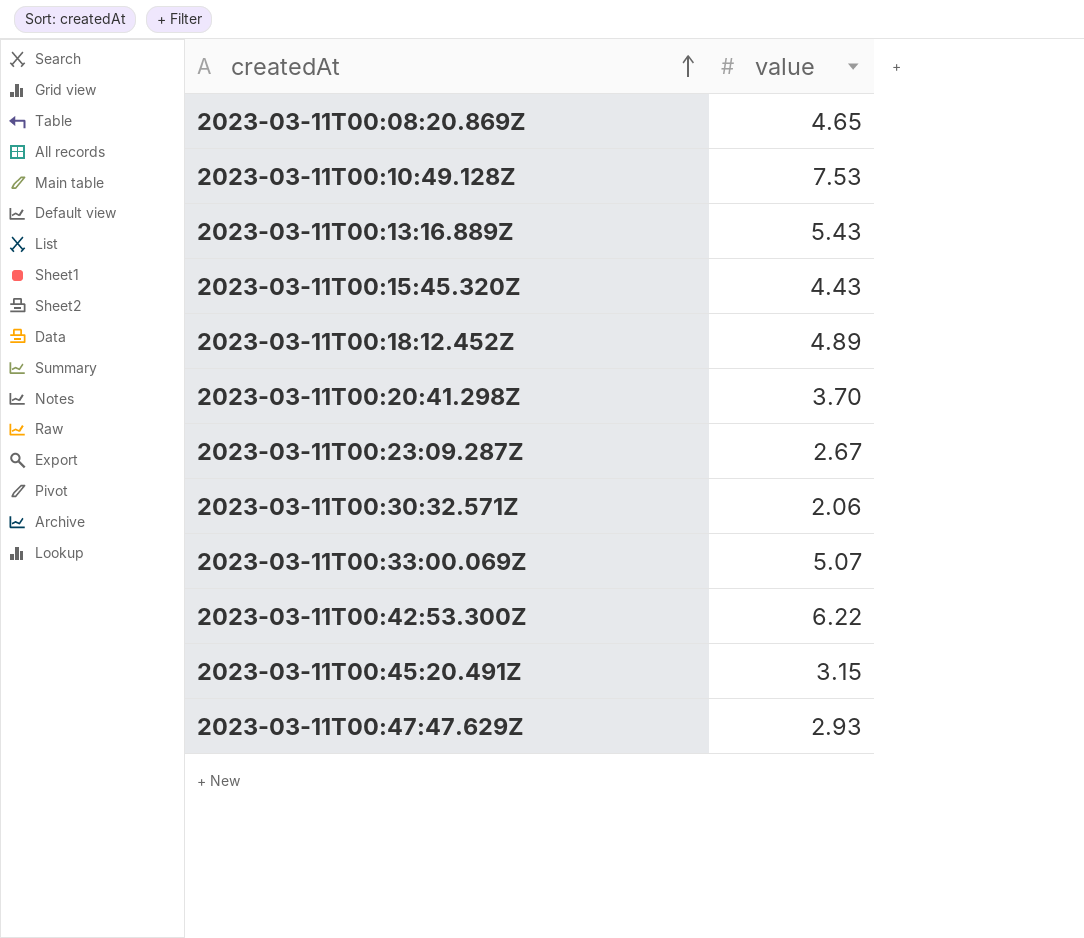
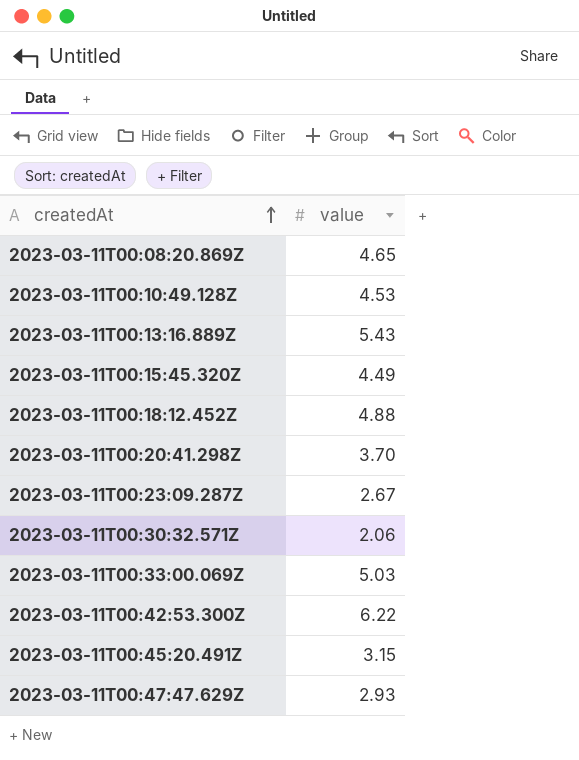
2023-03-11T00:10:49.128Z | value: 7.53 -> 4.53
2023-03-11T00:15:45.320Z | value: 4.43 -> 4.49
2023-03-11T00:18:12.452Z | value: 4.89 -> 4.88
2023-03-11T00:33:00.069Z | value: 5.07 -> 5.03

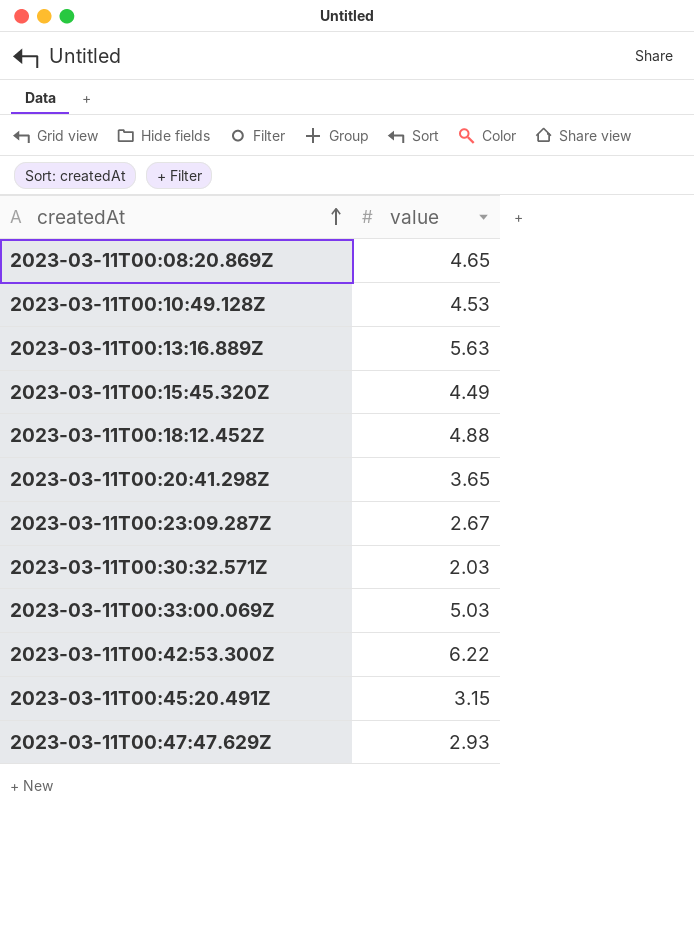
2023-03-11T00:13:16.889Z | value: 5.43 -> 5.63
2023-03-11T00:20:41.298Z | value: 3.70 -> 3.65
2023-03-11T00:30:32.571Z | value: 2.06 -> 2.03

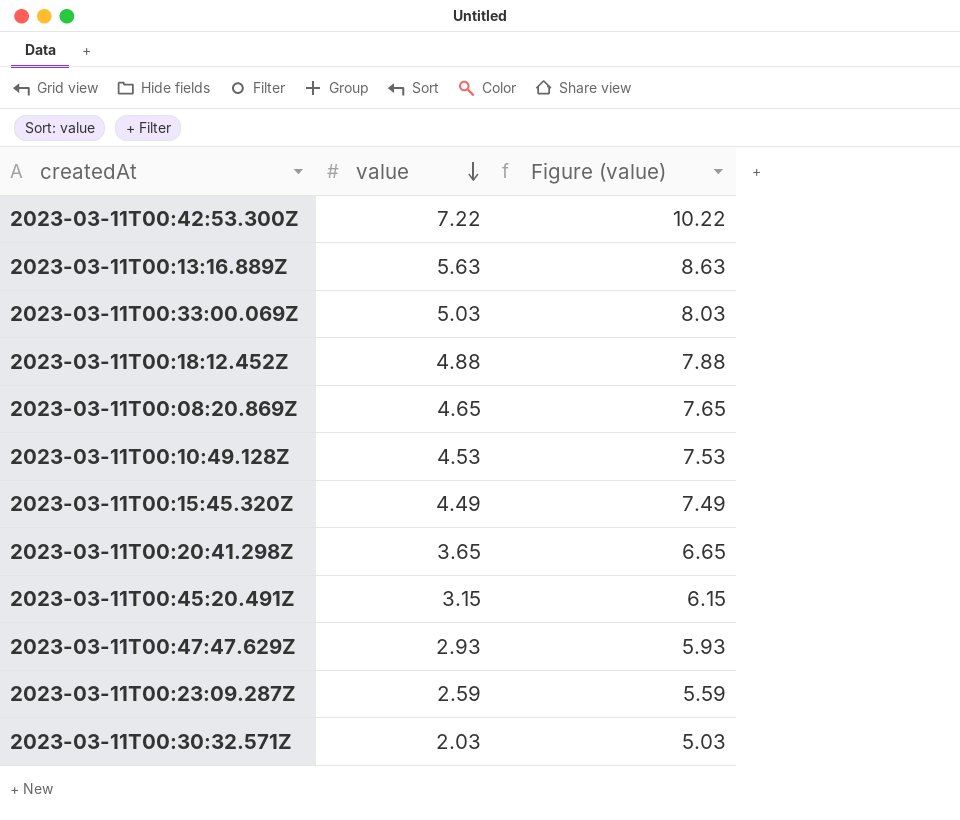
row order: createdAt ascending -> value descending
column Figure (value) | formula: none -> [value] + 3
2023-03-11T00:42:53.300Z | value: 6.22 -> 7.22
2023-03-11T00:23:09.287Z | value: 2.67 -> 2.59

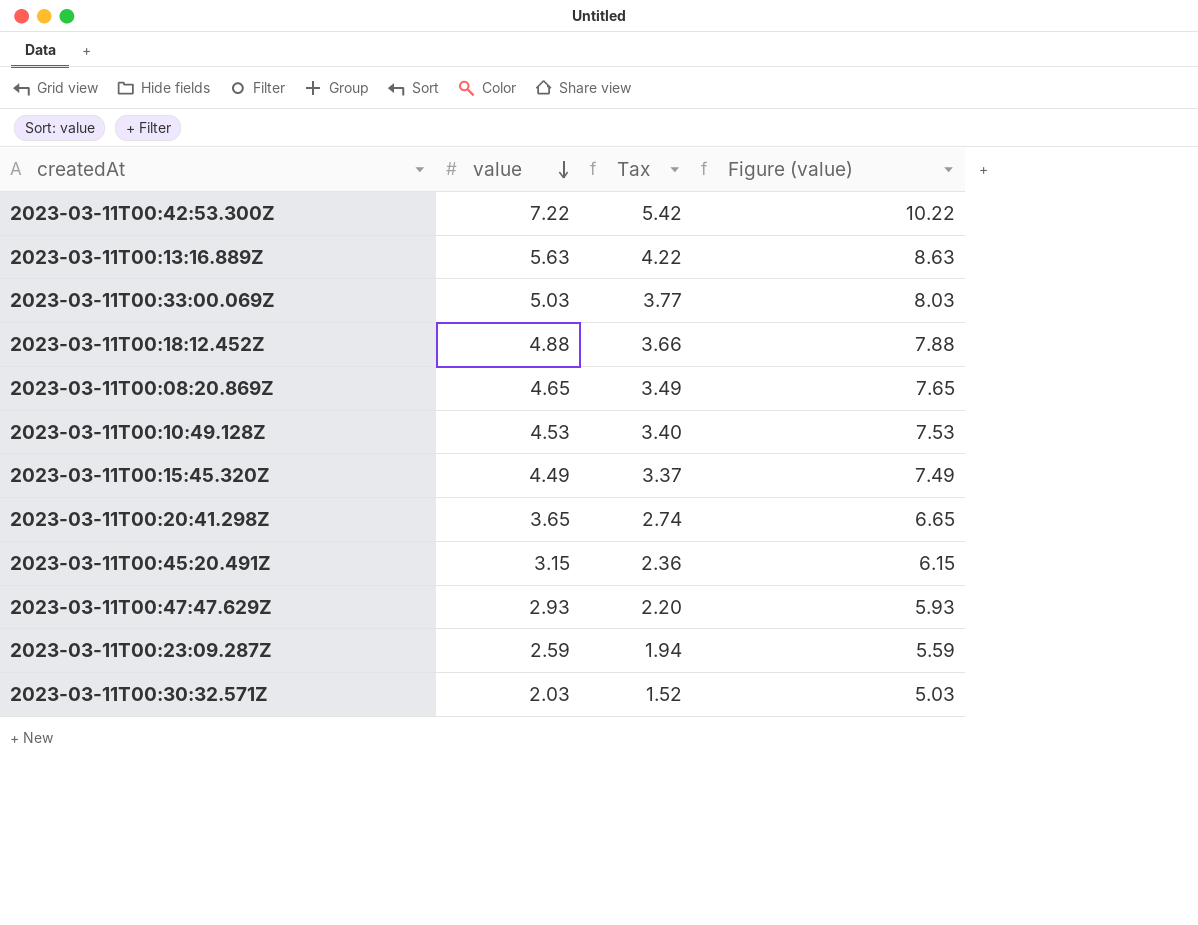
column Tax | formula: none -> [value] * 0.75

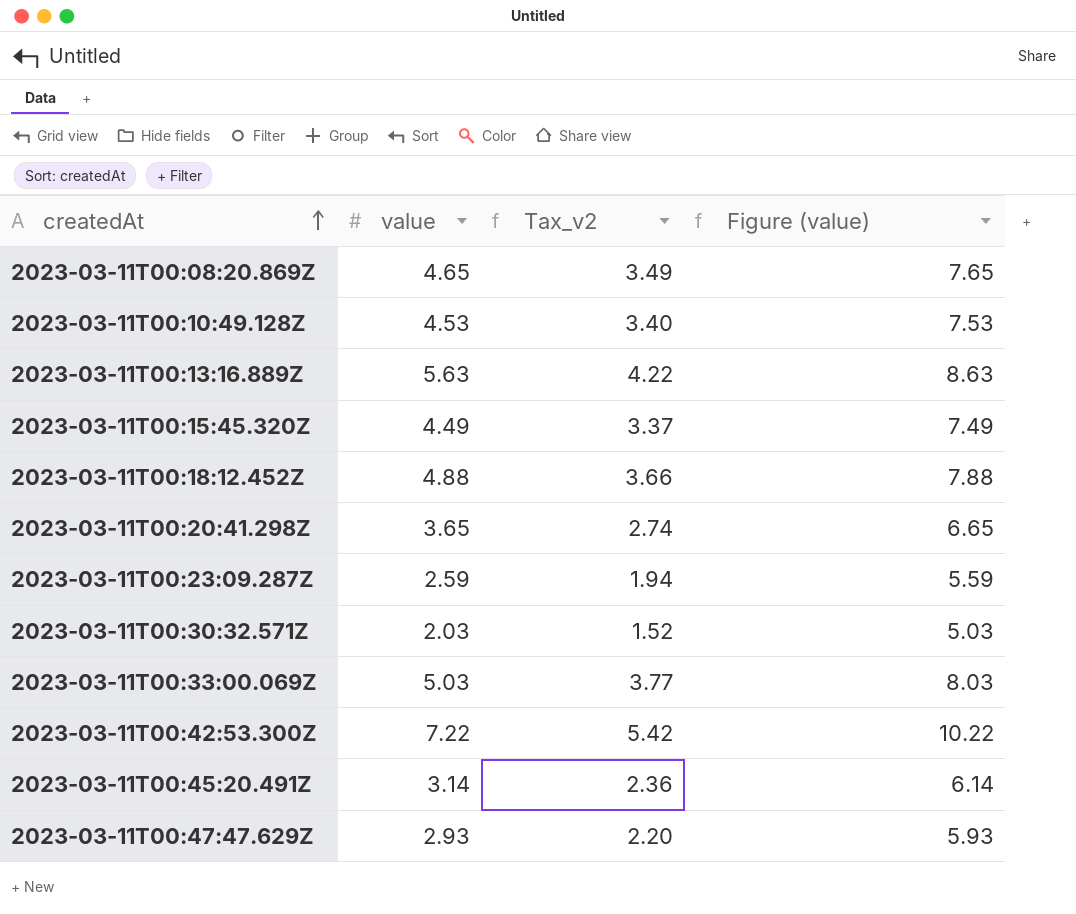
row order: value descending -> createdAt ascending
column name: Tax -> Tax_v2
2023-03-11T00:45:20.491Z | value: 3.15 -> 3.14
2023-03-11T00:45:20.491Z | Figure (value): 6.15 -> 6.14

